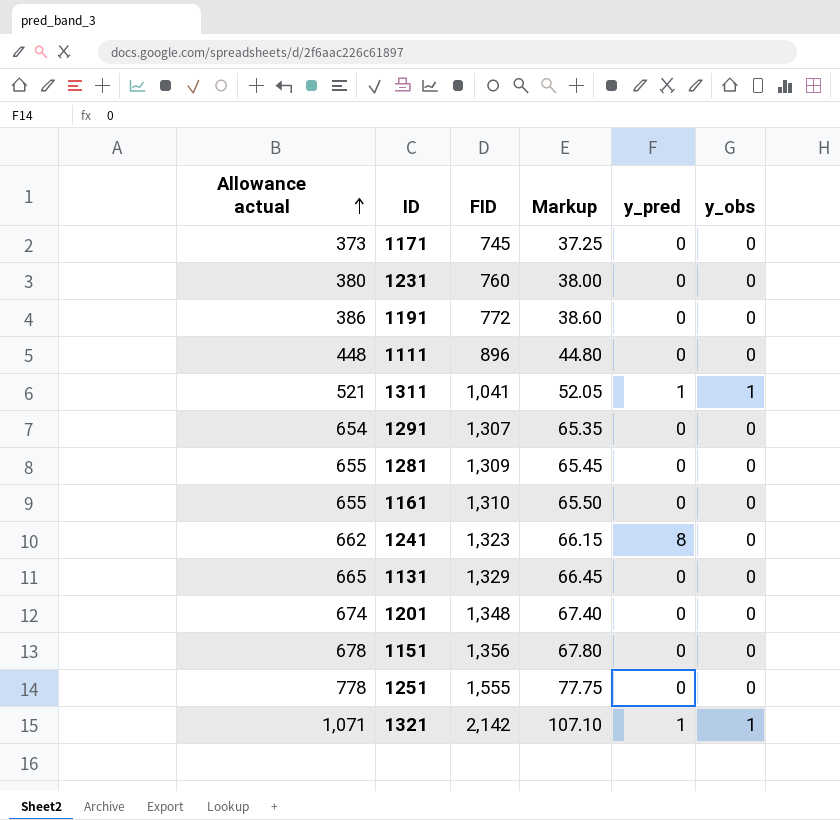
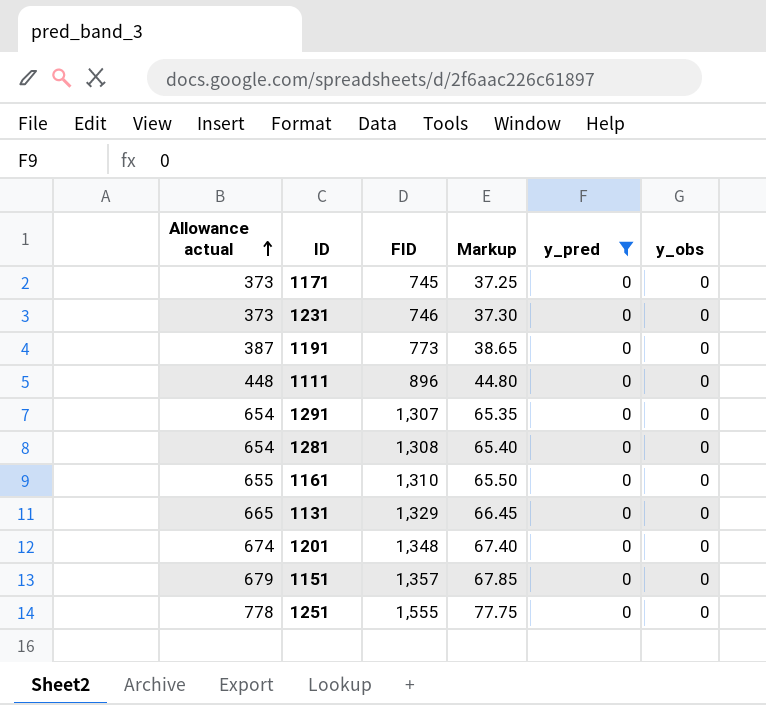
filter: none -> y_pred = 0
1231 | Allowance actual: 380 -> 373
1231 | FID: 760 -> 746
1231 | Markup: 38.00 -> 37.30
1191 | Allowance actual: 386 -> 387
1191 | FID: 772 -> 773
1191 | Markup: 38.60 -> 38.65
1281 | Allowance actual: 655 -> 654
1281 | FID: 1,309 -> 1,308
1281 | Markup: 65.45 -> 65.40
1151 | Allowance actual: 678 -> 679
1151 | FID: 1,356 -> 1,357
1151 | Markup: 67.80 -> 67.85

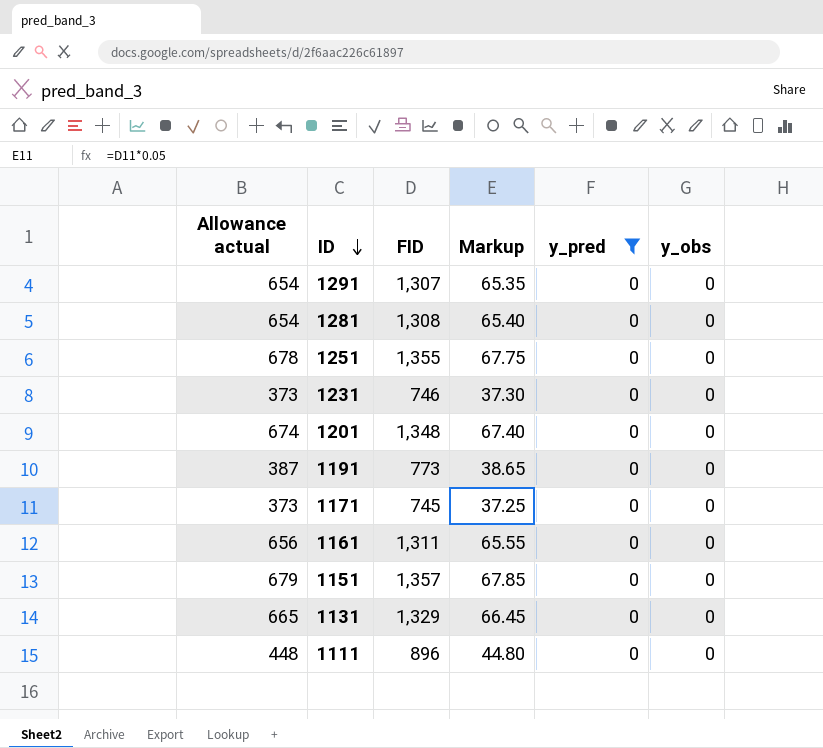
row order: Allowance actual ascending -> ID descending
1251 | Allowance actual: 778 -> 678
1251 | FID: 1,555 -> 1,355
1251 | Markup: 77.75 -> 67.75
1161 | Allowance actual: 655 -> 656
1161 | FID: 1,310 -> 1,311
1161 | Markup: 65.50 -> 65.55

